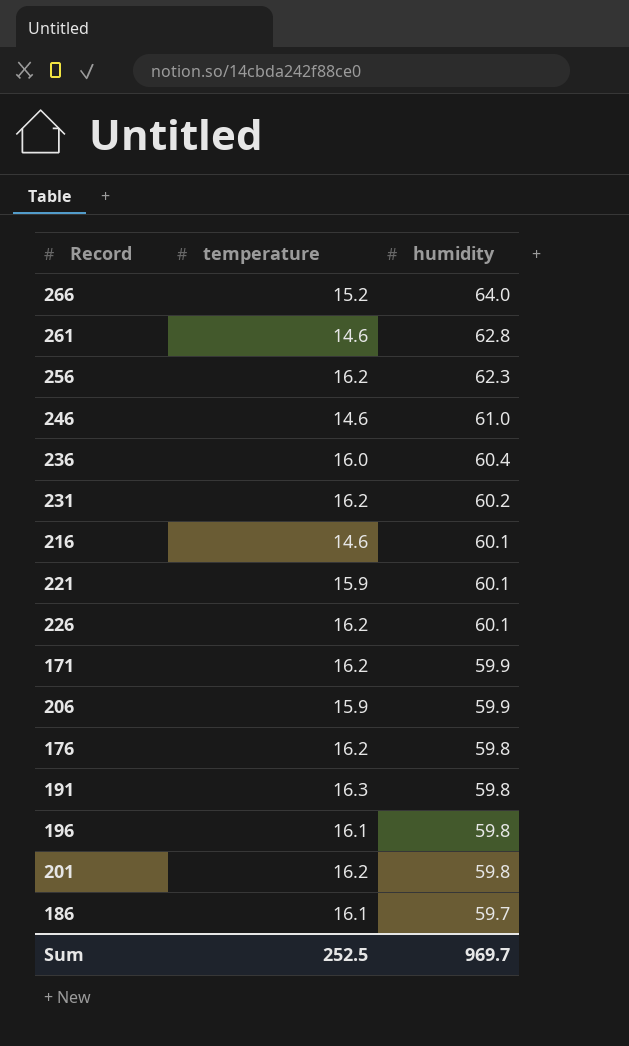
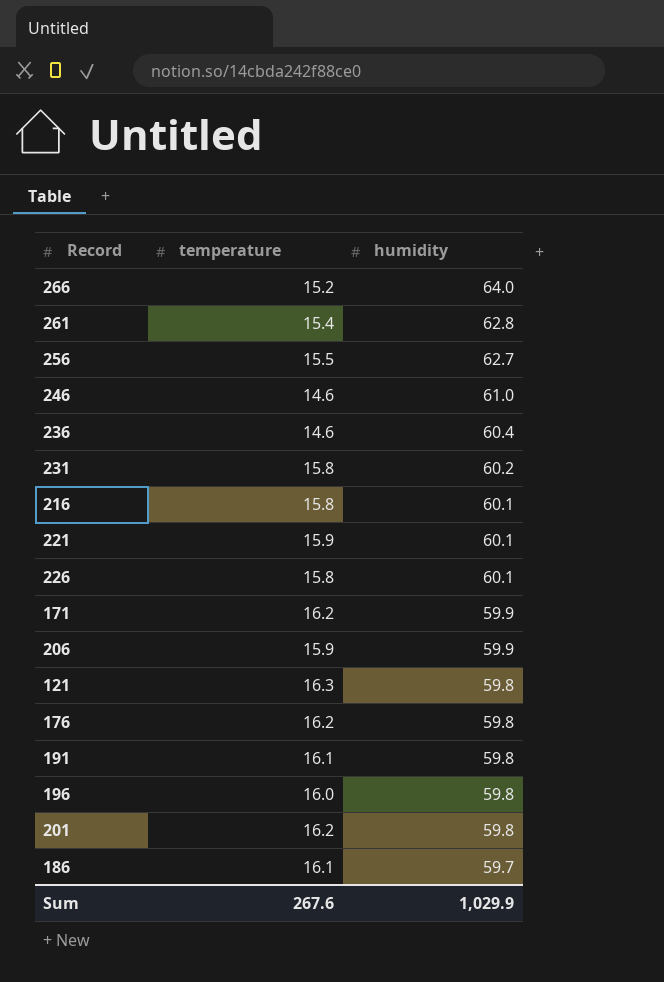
261 | temperature: 14.6 -> 15.4
256 | temperature: 16.2 -> 15.5
256 | humidity: 62.3 -> 62.7
236 | temperature: 16.0 -> 14.6
231 | temperature: 16.2 -> 15.8
216 | temperature: 14.6 -> 15.8
226 | temperature: 16.2 -> 15.8
row 121: none -> 16.3 | 59.8
191 | temperature: 16.3 -> 16.1
196 | temperature: 16.1 -> 16.0
Sum | temperature: 252.5 -> 267.6
Sum | humidity: 969.7 -> 1,029.9

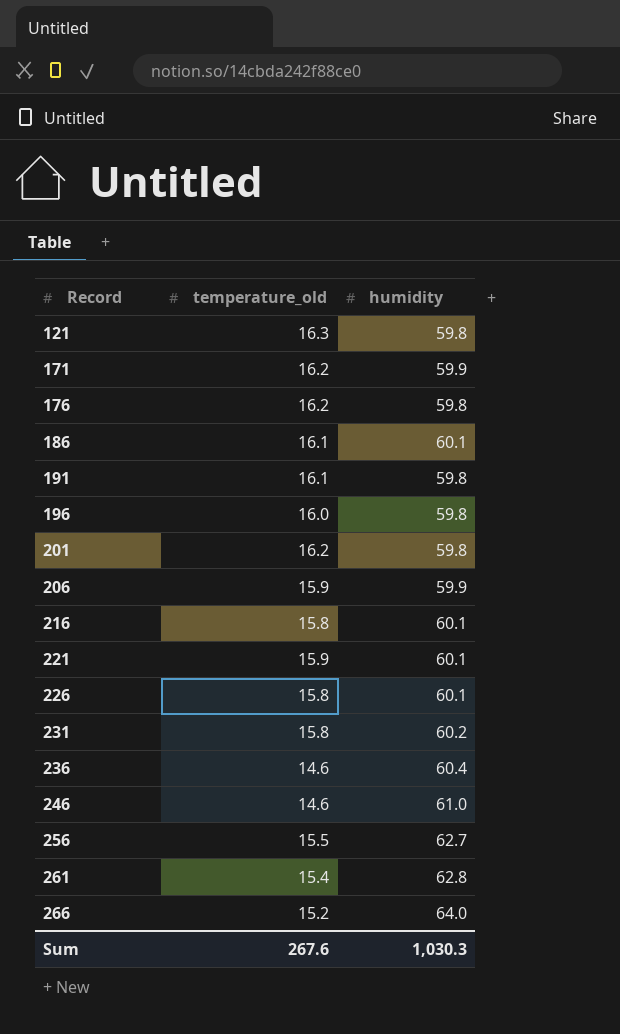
row order: humidity descending -> Record ascending
column name: temperature -> temperature_old
186 | humidity: 59.7 -> 60.1
Sum | humidity: 1,029.9 -> 1,030.3

